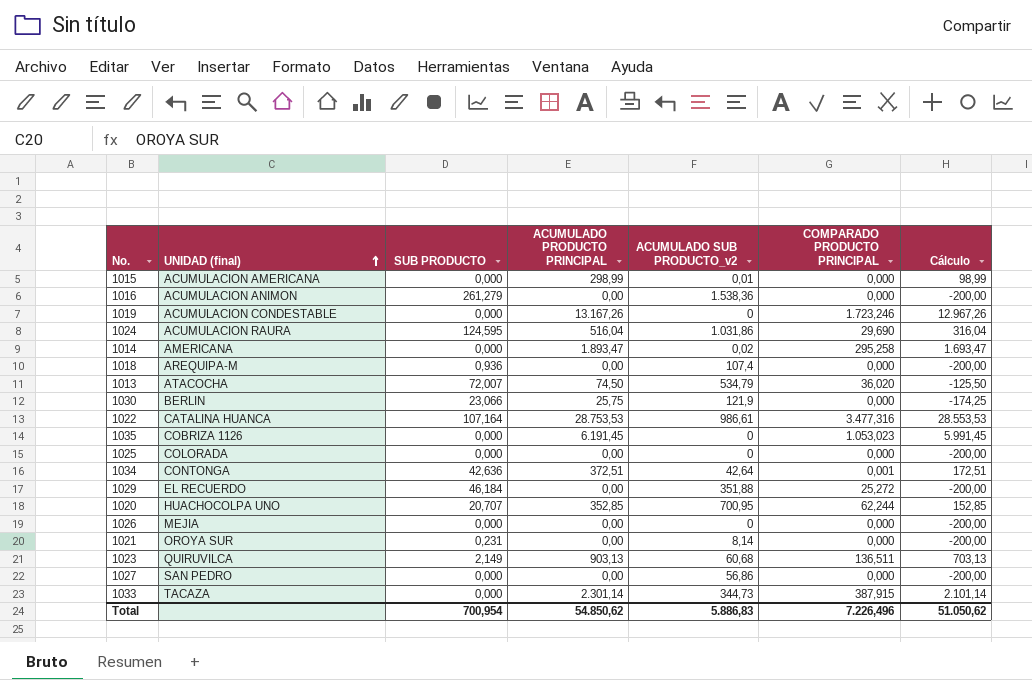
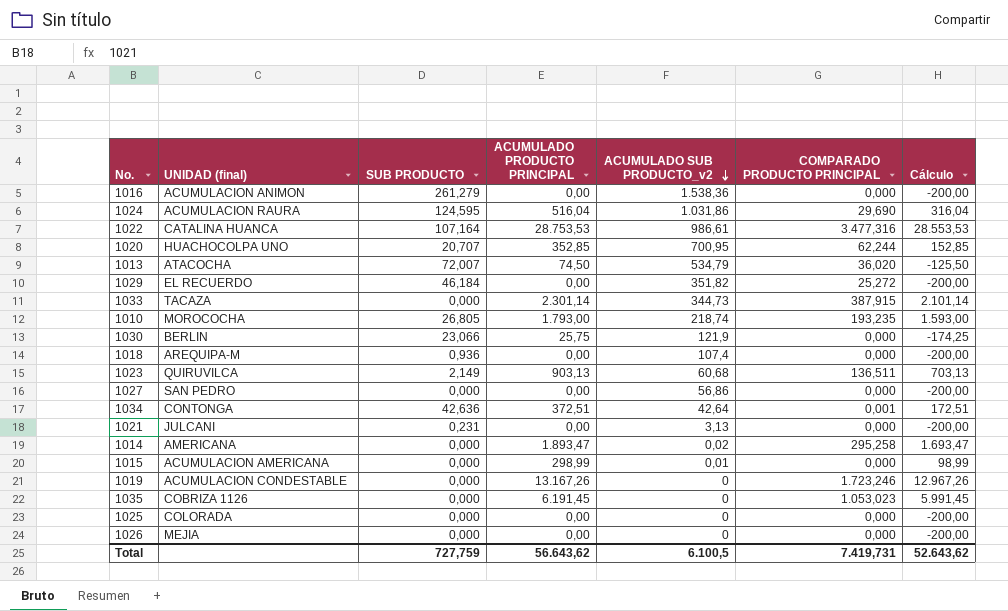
row order: UNIDAD (final) ascending -> ACUMULADO SUB PRODUCTO_v2 descending
1029 | ACUMULADO SUB PRODUCTO_v2: 351,88 -> 351,82
row 1010: none -> MOROCOCHA | 26,805 | 1.793,00 | 218,74 | 193,235 | 1.593,00
1021 | UNIDAD (final): OROYA SUR -> JULCANI
1021 | ACUMULADO SUB PRODUCTO_v2: 8,14 -> 3,13
Total | SUB PRODUCTO: 700,954 -> 727,759
Total | ACUMULADO PRODUCTO PRINCIPAL: 54.850,62 -> 56.643,62
Total | ACUMULADO SUB PRODUCTO_v2: 5.886,83 -> 6.100,5
Total | COMPARADO PRODUCTO PRINCIPAL: 7.226,496 -> 7.419,731
Total | Cálculo: 51.050,62 -> 52.643,62

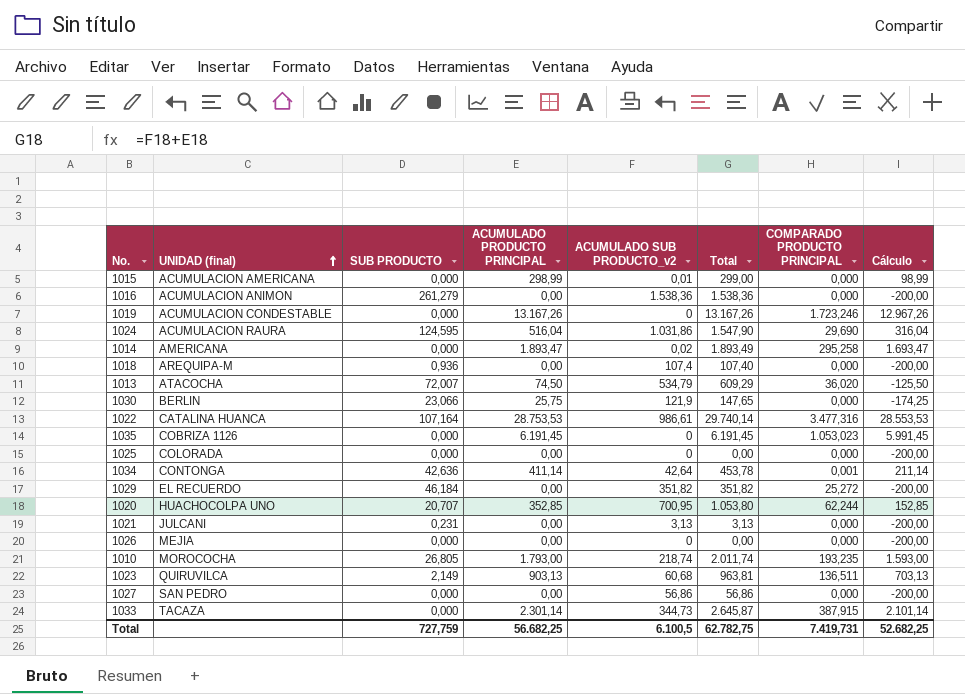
row order: ACUMULADO SUB PRODUCTO_v2 descending -> UNIDAD (final) ascending
column Total | formula: none -> [ACUMULADO PRODUCTO PRINCIPAL] + [ACUMULADO SUB PRODUCTO_v2]
1034 | ACUMULADO PRODUCTO PRINCIPAL: 372,51 -> 411,14
1034 | Cálculo: 172,51 -> 211,14
Total | ACUMULADO PRODUCTO PRINCIPAL: 56.643,62 -> 56.682,25
Total | Cálculo: 52.643,62 -> 52.682,25

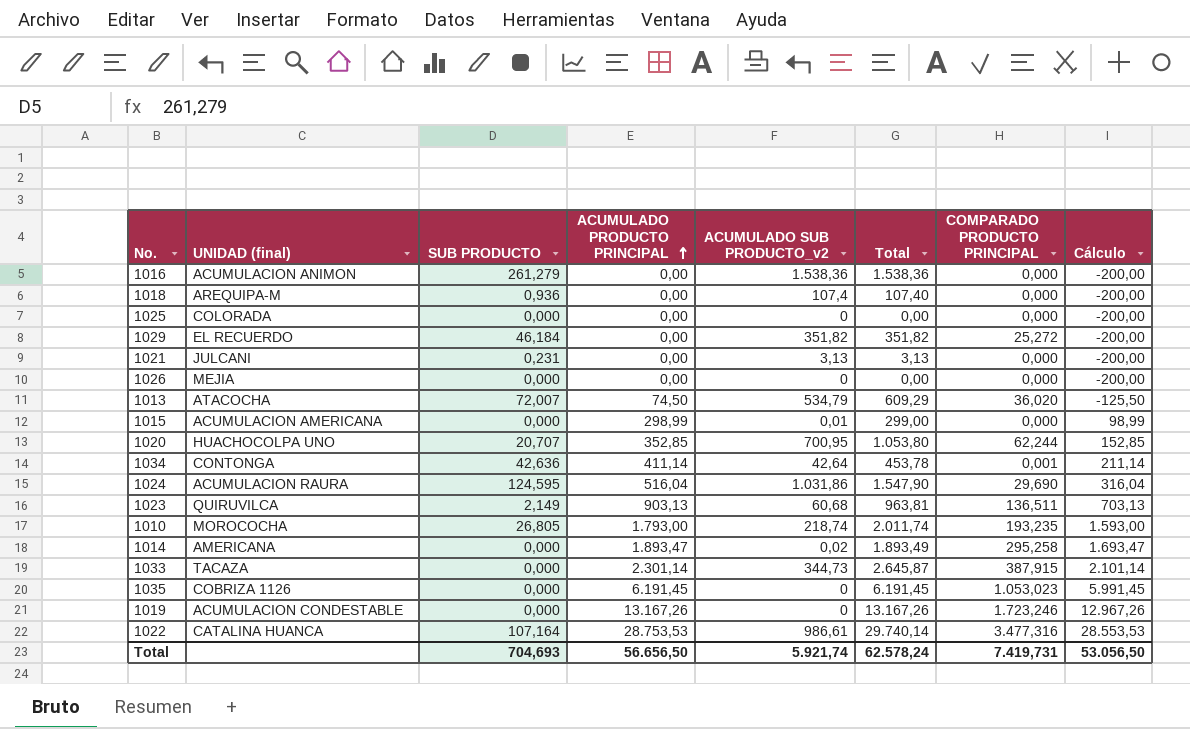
row order: UNIDAD (final) ascending -> ACUMULADO PRODUCTO PRINCIPAL ascending
row 1030: BERLIN | 23,066 | 25,75 | 121,9 | 147,65 | 0,000 | -174,25 -> none
row 1027: SAN PEDRO | 0,000 | 0,00 | 56,86 | 56,86 | 0,000 | -200,00 -> none
Total | SUB PRODUCTO: 727,759 -> 704,693
Total | ACUMULADO PRODUCTO PRINCIPAL: 56.682,25 -> 56.656,50
Total | ACUMULADO SUB PRODUCTO_v2: 6.100,5 -> 5.921,74
Total | Total: 62.782,75 -> 62.578,24
Total | Cálculo: 52.682,25 -> 53.056,50

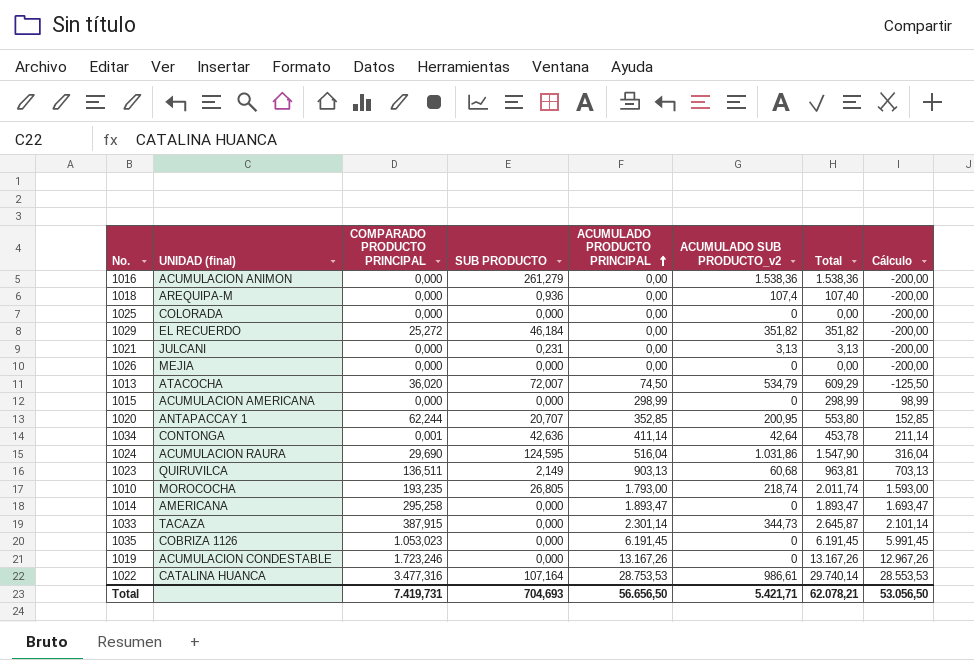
column COMPARADO PRODUCTO PRINCIPAL | position: 7 -> 3
1015 | ACUMULADO SUB PRODUCTO_v2: 0,01 -> 0
1015 | Total: 299,00 -> 298,99
1020 | UNIDAD (final): HUACHOCOLPA UNO -> ANTAPACCAY 1
1020 | ACUMULADO SUB PRODUCTO_v2: 700,95 -> 200,95
1020 | Total: 1.053,80 -> 553,80
1014 | ACUMULADO SUB PRODUCTO_v2: 0,02 -> 0
1014 | Total: 1.893,49 -> 1.893,47
Total | ACUMULADO SUB PRODUCTO_v2: 5.921,74 -> 5.421,71
Total | Total: 62.578,24 -> 62.078,21

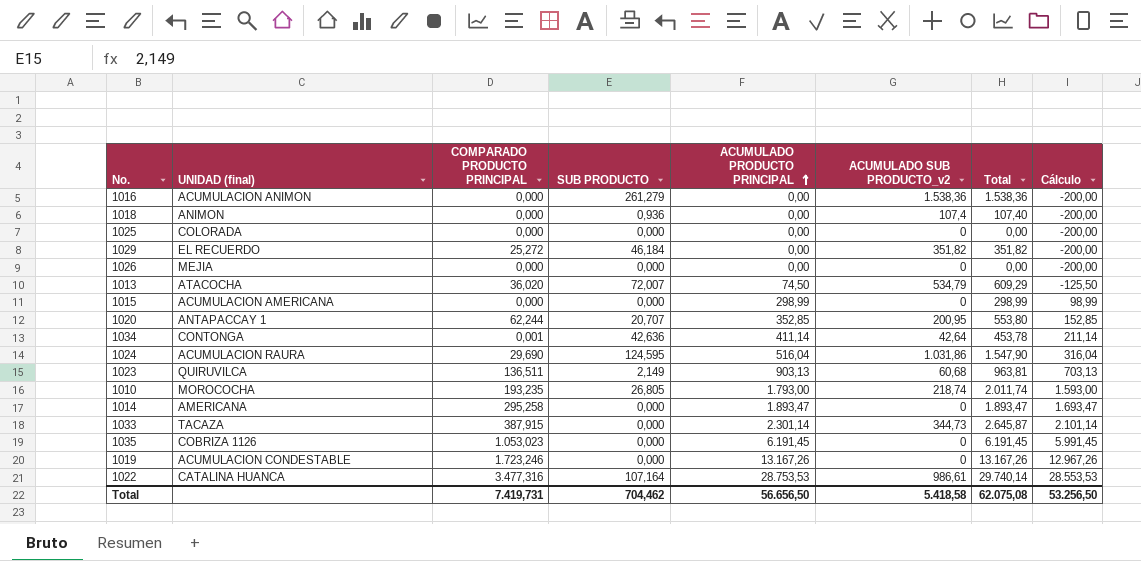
row 1021: JULCANI | 0,000 | 0,231 | 0,00 | 3,13 | 3,13 | -200,00 -> none
1018 | UNIDAD (final): AREQUIPA-M -> ANIMON
Total | SUB PRODUCTO: 704,693 -> 704,462
Total | ACUMULADO SUB PRODUCTO_v2: 5.421,71 -> 5.418,58
Total | Total: 62.078,21 -> 62.075,08
Total | Cálculo: 53.056,50 -> 53.256,50

